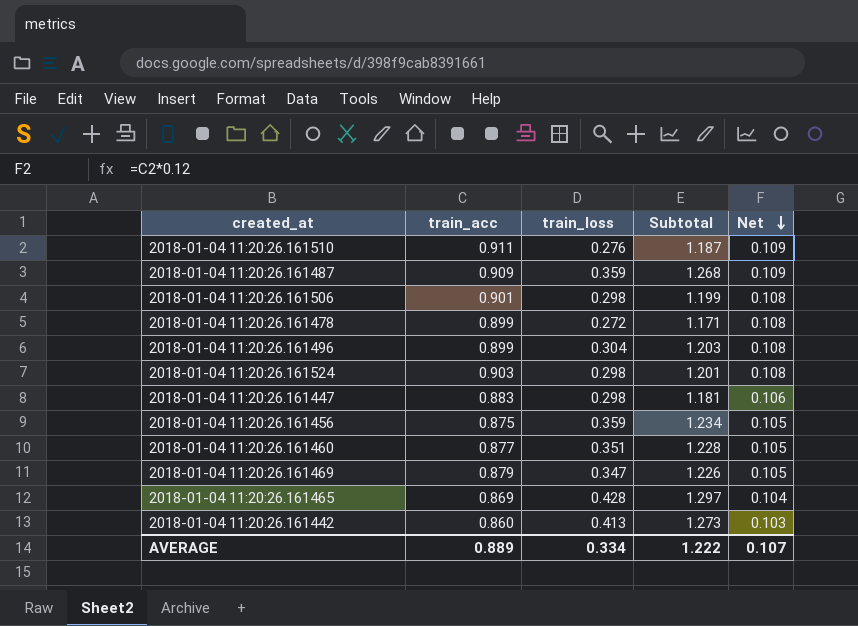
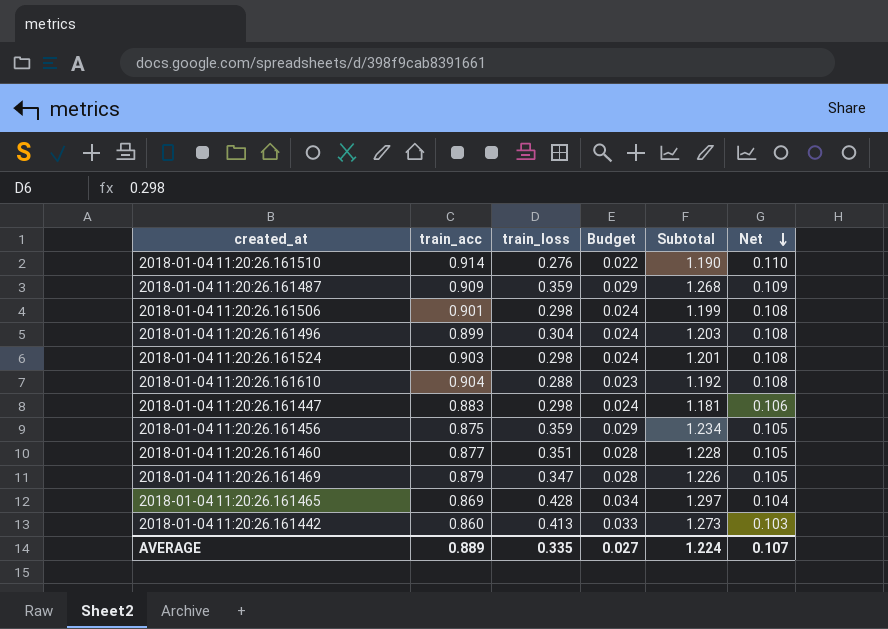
column Budget | formula: none -> [train_loss] * 0.08
row 2018-01-04 11:20:26.161478: 0.899 | 0.272 | 1.171 | 0.108 -> none
2018-01-04 11:20:26.161510 | train_acc: 0.911 -> 0.914
2018-01-04 11:20:26.161510 | Subtotal: 1.187 -> 1.190
2018-01-04 11:20:26.161510 | Net: 0.109 -> 0.110
row 2018-01-04 11:20:26.161610: none -> 0.904 | 0.288 | 0.023 | 1.192 | 0.108
AVERAGE | train_loss: 0.334 -> 0.335
AVERAGE | Subtotal: 1.222 -> 1.224

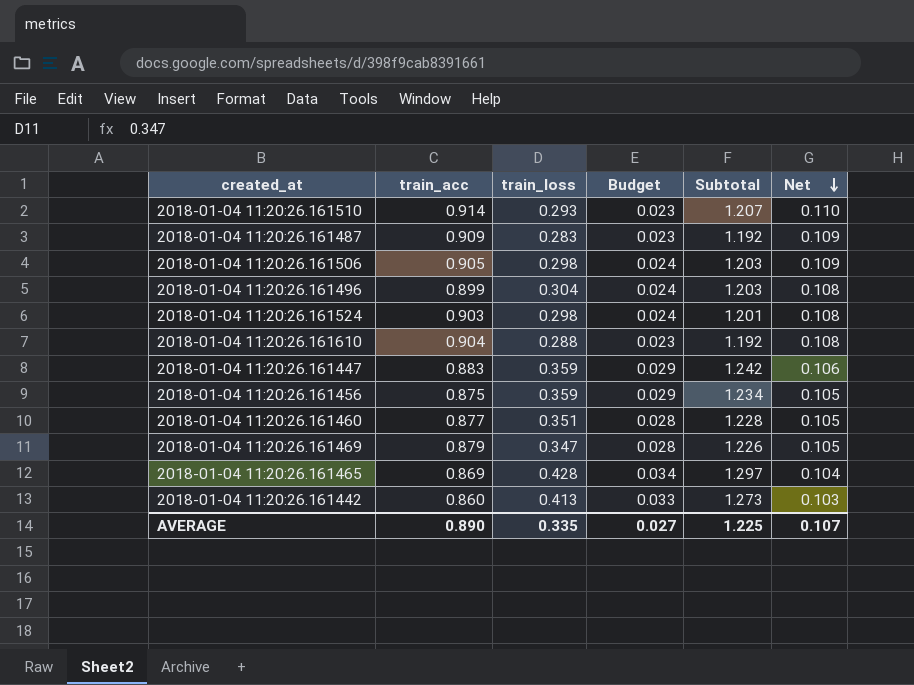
2018-01-04 11:20:26.161510 | train_loss: 0.276 -> 0.293
2018-01-04 11:20:26.161510 | Budget: 0.022 -> 0.023
2018-01-04 11:20:26.161510 | Subtotal: 1.190 -> 1.207
2018-01-04 11:20:26.161487 | train_loss: 0.359 -> 0.283
2018-01-04 11:20:26.161487 | Budget: 0.029 -> 0.023
2018-01-04 11:20:26.161487 | Subtotal: 1.268 -> 1.192
2018-01-04 11:20:26.161506 | train_acc: 0.901 -> 0.905
2018-01-04 11:20:26.161506 | Subtotal: 1.199 -> 1.203
2018-01-04 11:20:26.161506 | Net: 0.108 -> 0.109
2018-01-04 11:20:26.161447 | train_loss: 0.298 -> 0.359
2018-01-04 11:20:26.161447 | Budget: 0.024 -> 0.029
2018-01-04 11:20:26.161447 | Subtotal: 1.181 -> 1.242
AVERAGE | train_acc: 0.889 -> 0.890
AVERAGE | Subtotal: 1.224 -> 1.225

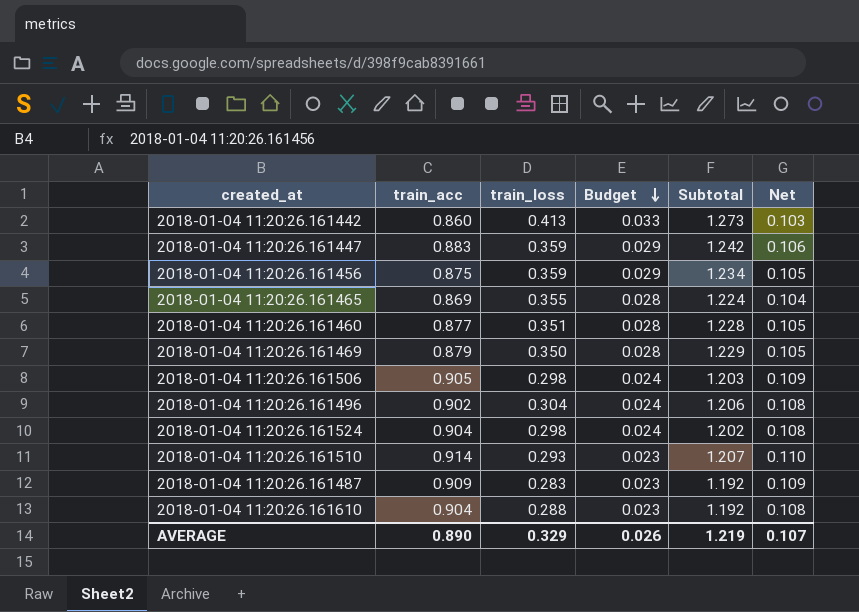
row order: Net descending -> Budget descending
2018-01-04 11:20:26.161465 | train_loss: 0.428 -> 0.355
2018-01-04 11:20:26.161465 | Budget: 0.034 -> 0.028
2018-01-04 11:20:26.161465 | Subtotal: 1.297 -> 1.224
2018-01-04 11:20:26.161469 | train_loss: 0.347 -> 0.350
2018-01-04 11:20:26.161469 | Subtotal: 1.226 -> 1.229
2018-01-04 11:20:26.161496 | train_acc: 0.899 -> 0.902
2018-01-04 11:20:26.161496 | Subtotal: 1.203 -> 1.206
2018-01-04 11:20:26.161524 | train_acc: 0.903 -> 0.904
2018-01-04 11:20:26.161524 | Subtotal: 1.201 -> 1.202
AVERAGE | train_loss: 0.335 -> 0.329
AVERAGE | Budget: 0.027 -> 0.026
AVERAGE | Subtotal: 1.225 -> 1.219

